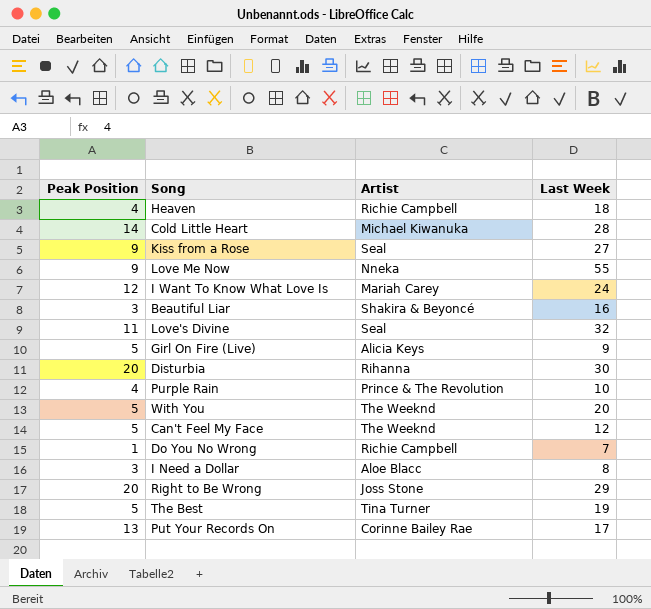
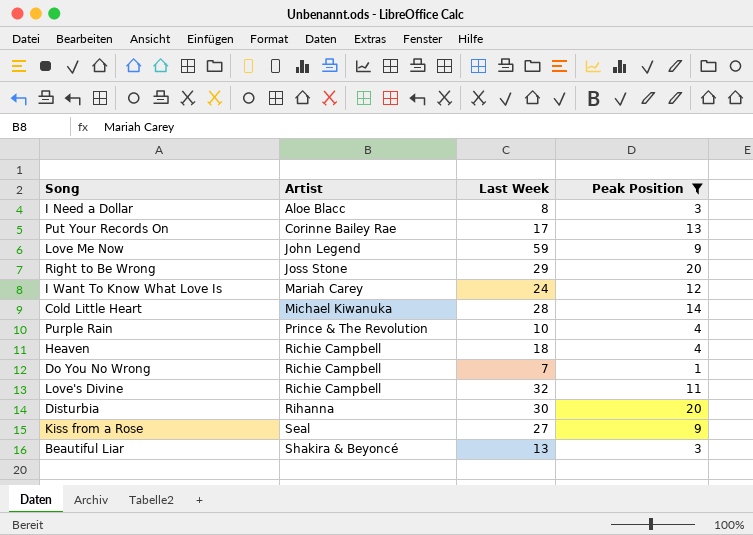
filter: none -> Peak Position != 5
row order: none -> Artist ascending
column Peak Position | position: 1 -> 4
Love Me Now | Artist: Nneka -> John Legend
Love Me Now | Last Week: 55 -> 59
Love's Divine | Artist: Seal -> Richie Campbell
Beautiful Liar | Last Week: 16 -> 13

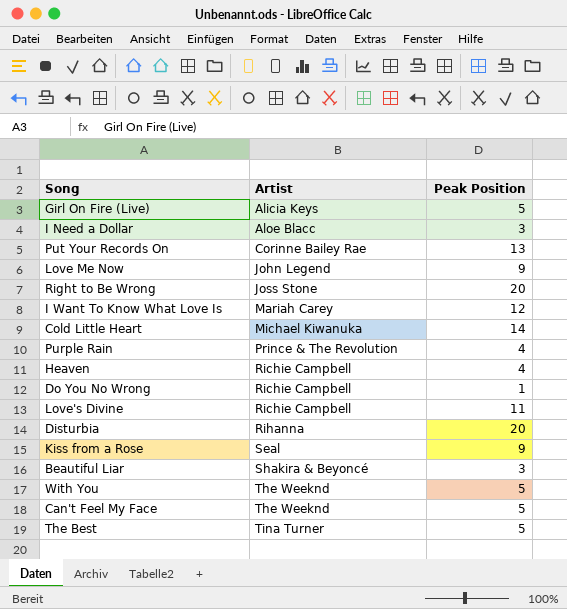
filter: Peak Position != 5 -> none
column Last Week | position: 3 -> none

